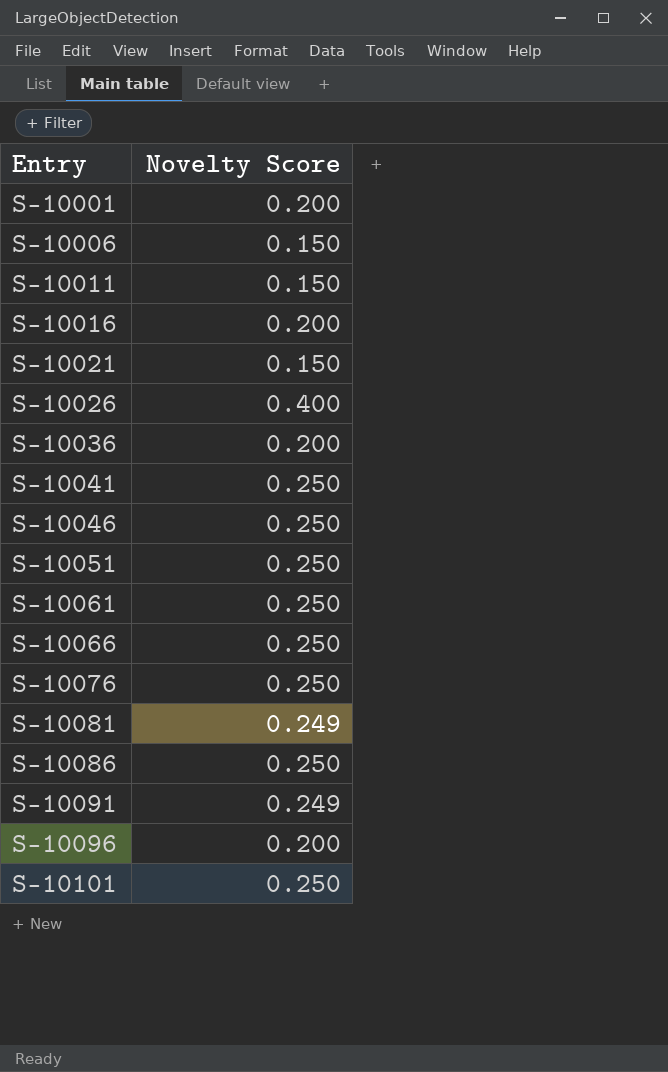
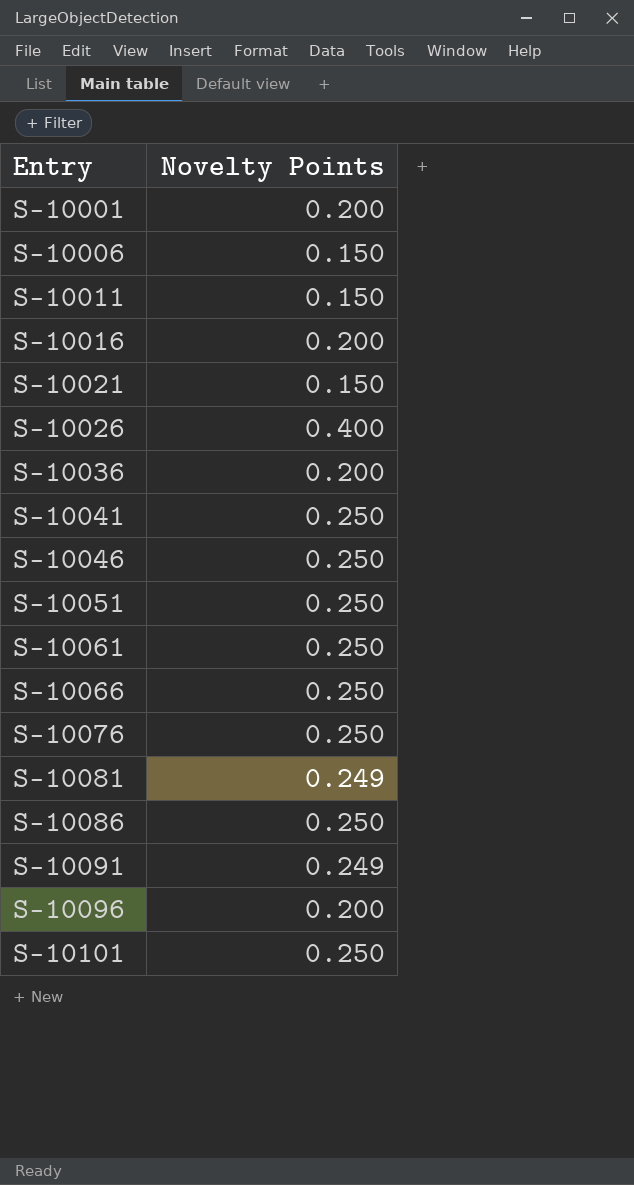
column name: Novelty Score -> Novelty Points

